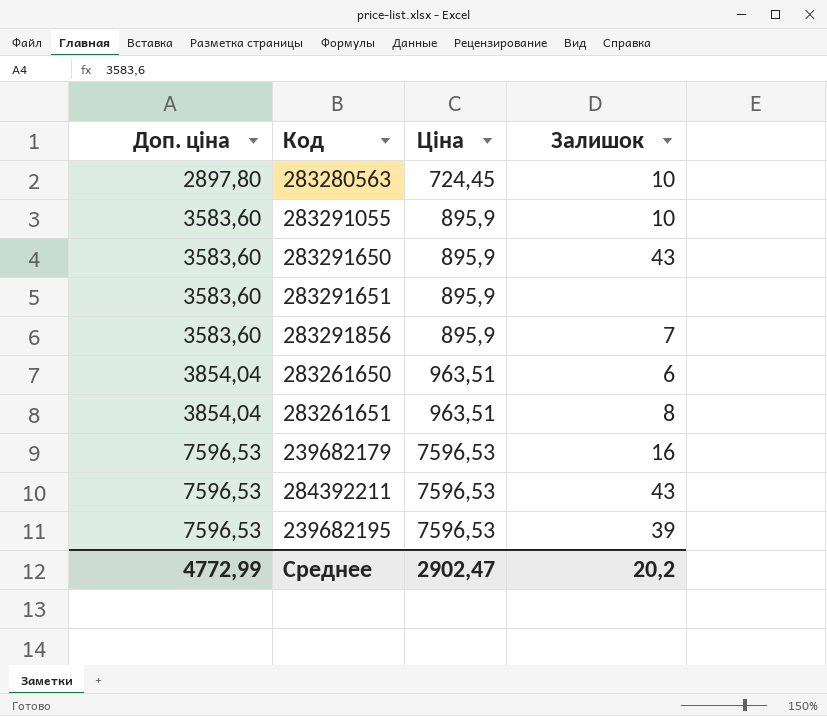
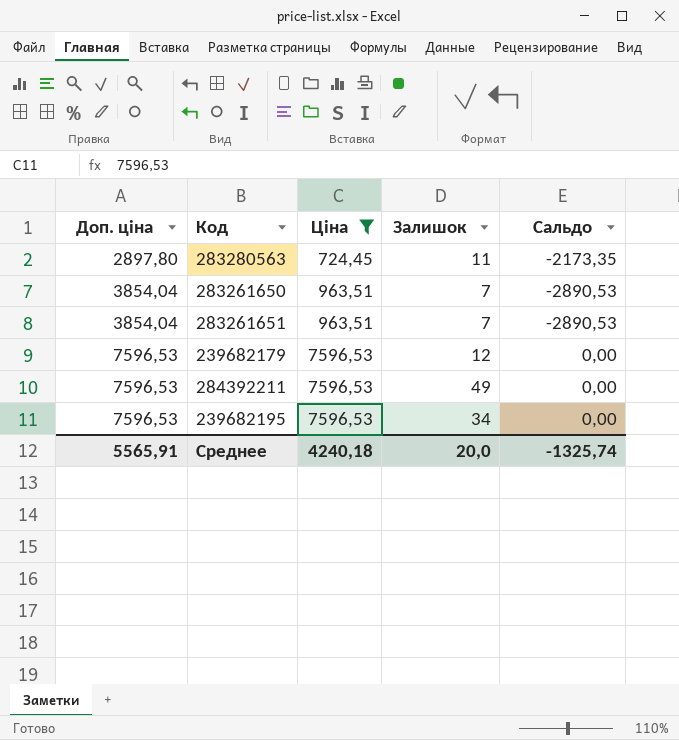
filter: none -> Ціна != 895,9
column Сальдо | formula: none -> [Ціна] - [Доп. ціна]
283280563 | Залишок: 10 -> 11
283261650 | Залишок: 6 -> 7
283261651 | Залишок: 8 -> 7
239682179 | Залишок: 16 -> 12
284392211 | Залишок: 43 -> 49
239682195 | Залишок: 39 -> 34
Среднее | Доп. ціна: 4772,99 -> 5565,91
Среднее | Ціна: 2902,47 -> 4240,18
Среднее | Залишок: 20,2 -> 20,0

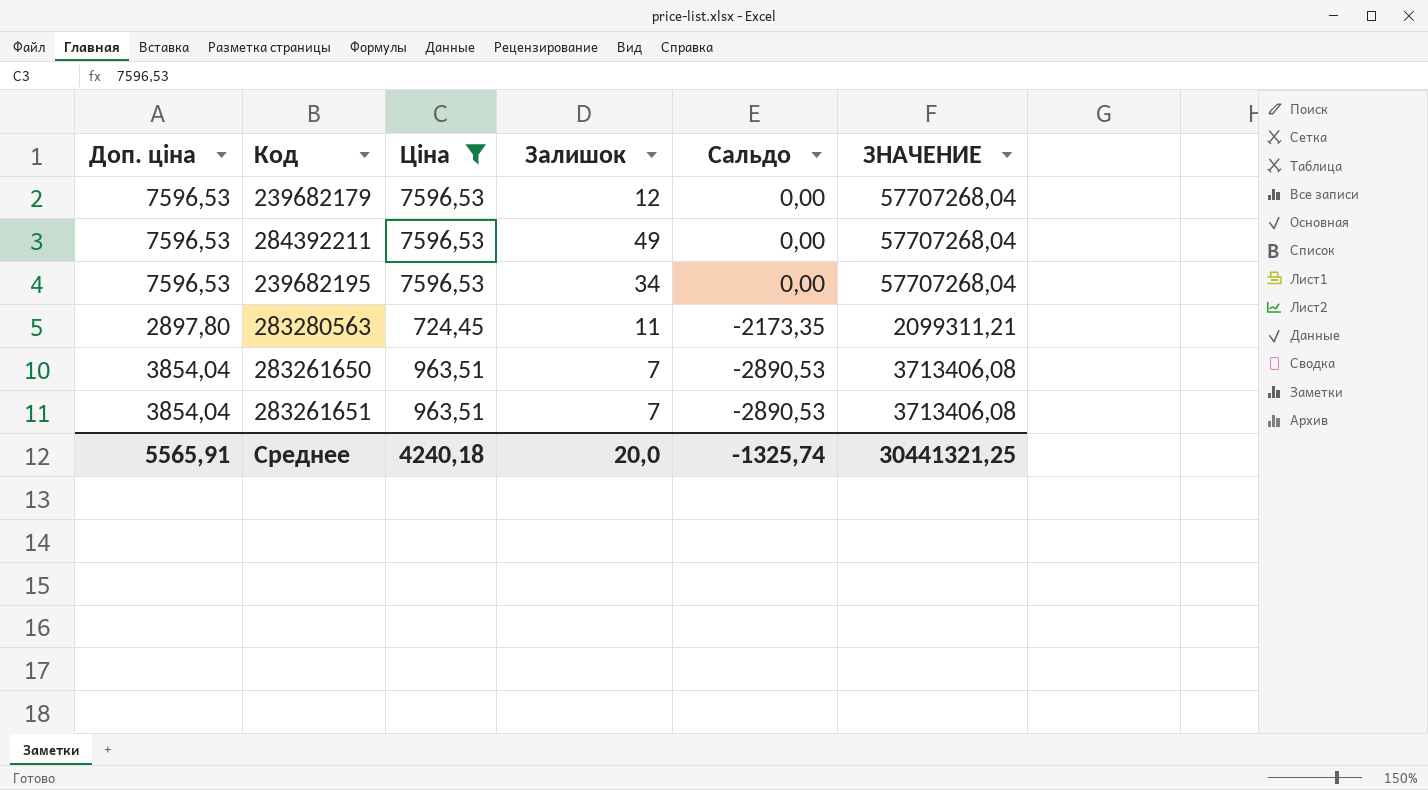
row order: Доп. ціна ascending -> Сальдо descending
column ЗНАЧЕНИЕ | formula: none -> [Доп. ціна] * [Ціна]

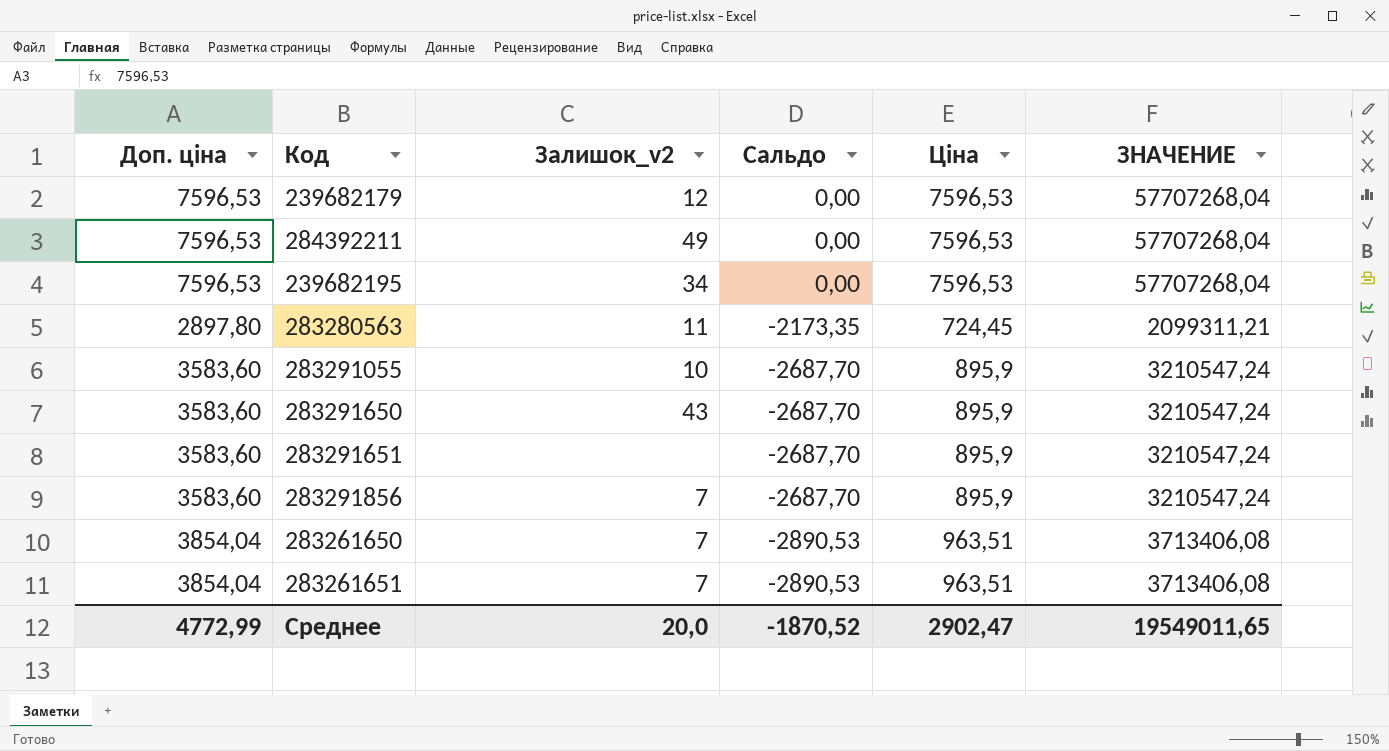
filter: Ціна != 895,9 -> none
column name: Залишок -> Залишок_v2
column Ціна | position: 3 -> 5
Среднее | Доп. ціна: 5565,91 -> 4772,99
Среднее | Сальдо: -1325,74 -> -1870,52
Среднее | Ціна: 4240,18 -> 2902,47
Среднее | ЗНАЧЕНИЕ: 30441321,25 -> 19549011,65

